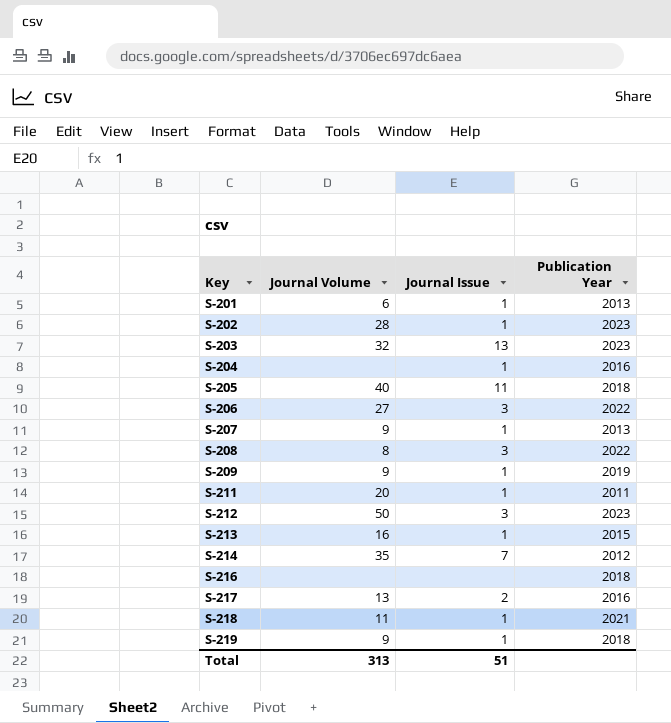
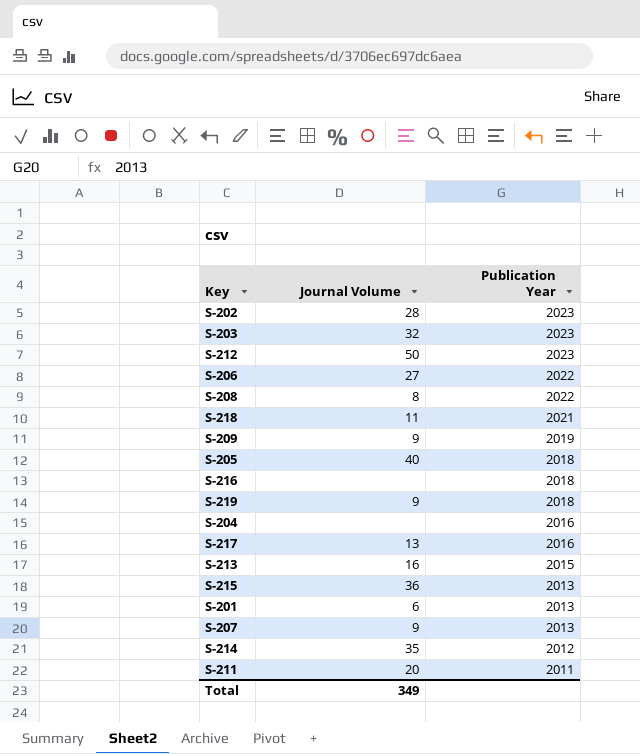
row order: Key ascending -> Publication Year descending
column Journal Issue | position: 3 -> none
row S-215: none -> 36 | 2013
Total | Journal Volume: 313 -> 349

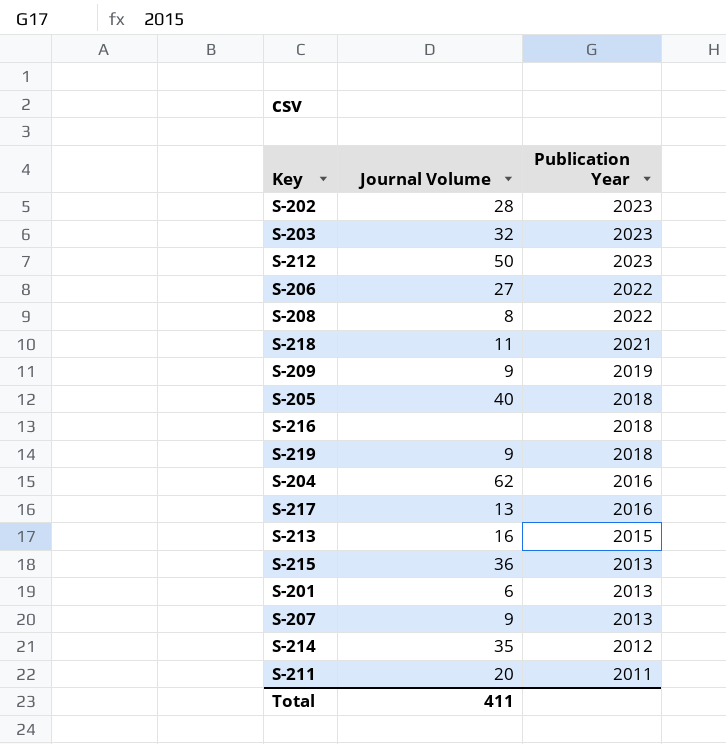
S-204 | Journal Volume: none -> 62
Total | Journal Volume: 349 -> 411

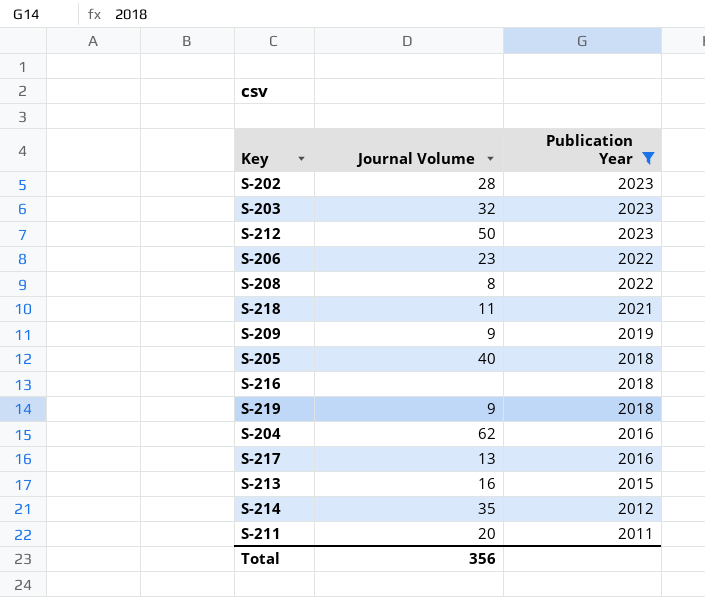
filter: none -> Publication Year != 2013
S-206 | Journal Volume: 27 -> 23
Total | Journal Volume: 411 -> 356

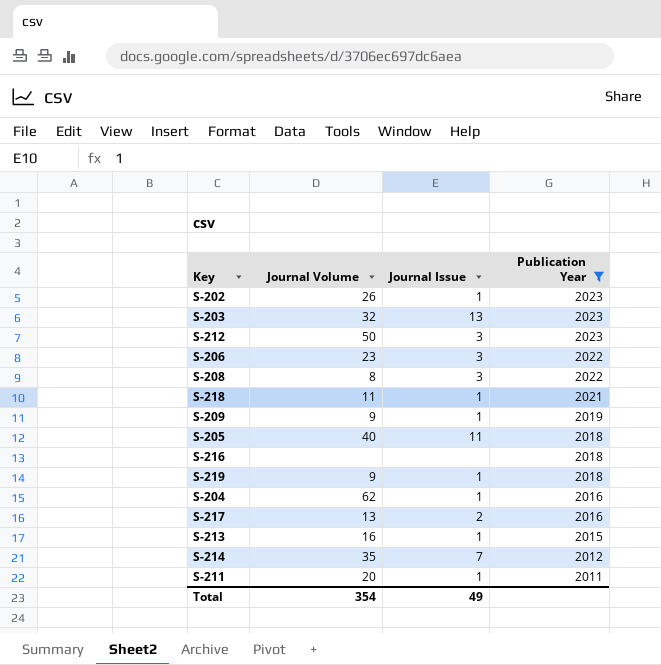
column Journal Issue | position: none -> 3
S-202 | Journal Volume: 28 -> 26
Total | Journal Volume: 356 -> 354

